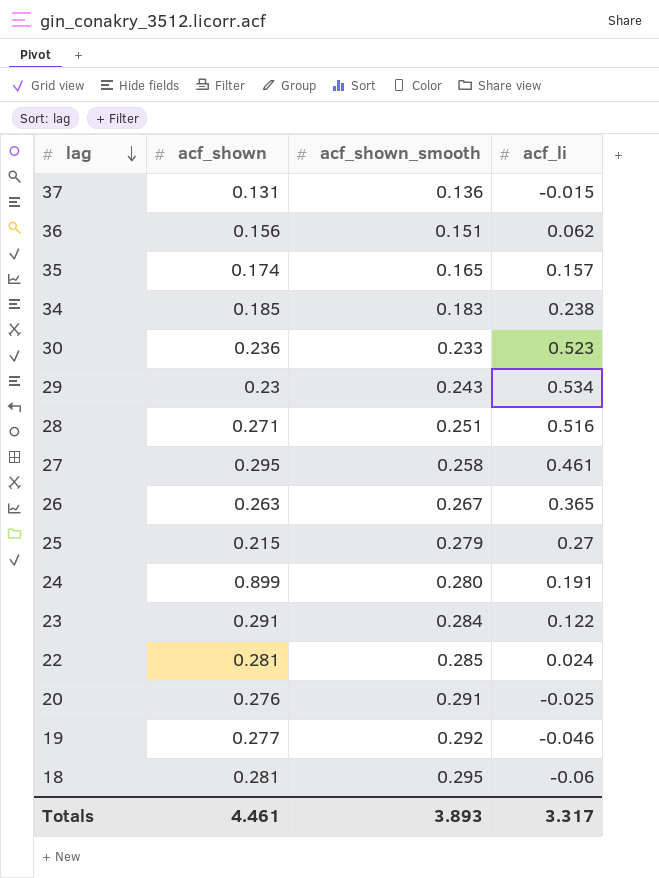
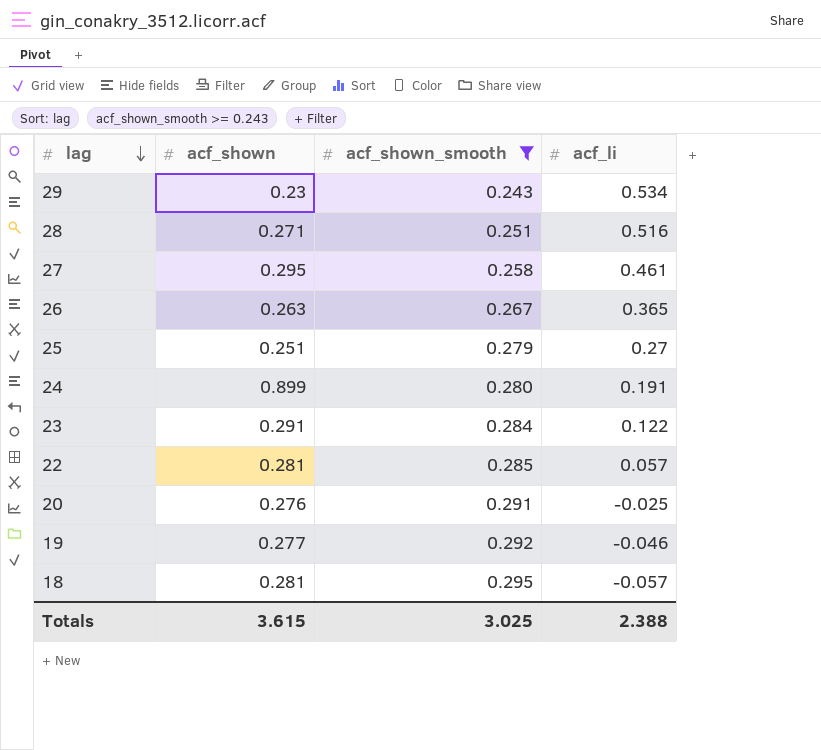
filter: none -> acf_shown_smooth >= 0.243
25 | acf_shown: 0.215 -> 0.251
22 | acf_li: 0.024 -> 0.057
18 | acf_li: -0.06 -> -0.057
Totals | acf_shown: 4.461 -> 3.615
Totals | acf_shown_smooth: 3.893 -> 3.025
Totals | acf_li: 3.317 -> 2.388

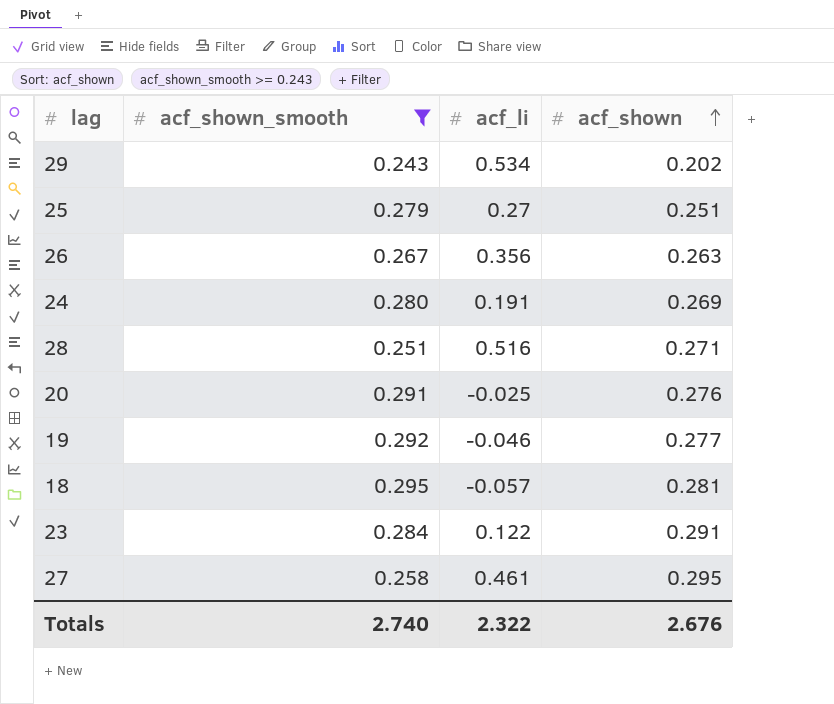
row order: lag descending -> acf_shown ascending
column acf_shown | position: 2 -> 4
row 22: 0.281 | 0.285 | 0.057 -> none
29 | acf_shown: 0.23 -> 0.202
26 | acf_li: 0.365 -> 0.356
24 | acf_shown: 0.899 -> 0.269
Totals | acf_shown_smooth: 3.025 -> 2.740
Totals | acf_li: 2.388 -> 2.322
Totals | acf_shown: 3.615 -> 2.676

